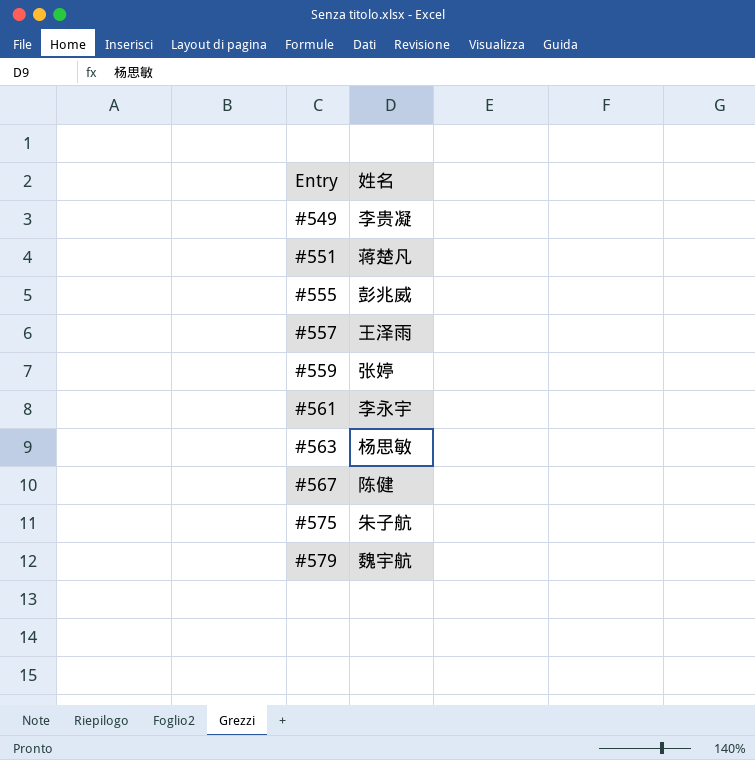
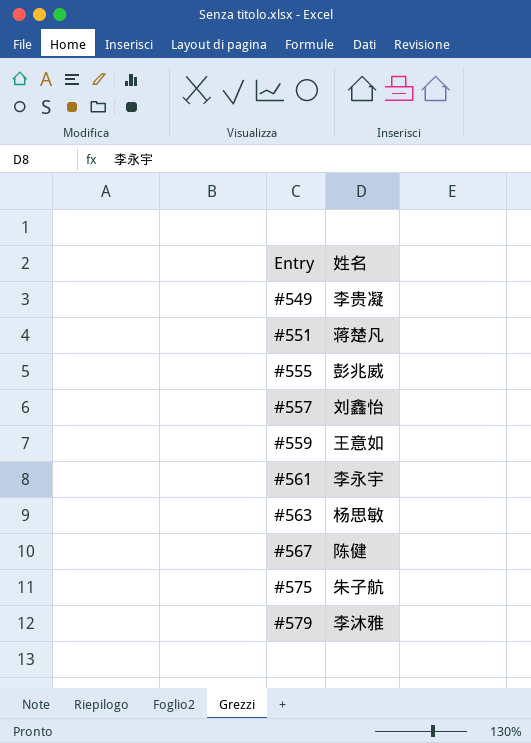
#557 | 姓名: 王泽雨 -> 刘鑫怡
#559 | 姓名: 张婷 -> 王意如
#579 | 姓名: 魏宇航 -> 李沐雅

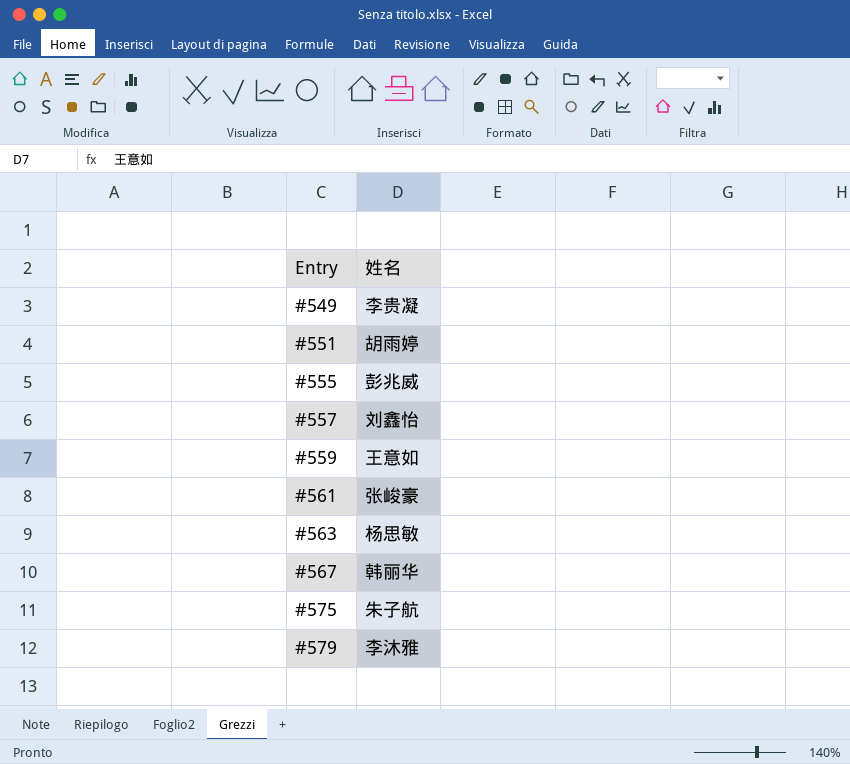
#551 | 姓名: 蒋楚凡 -> 胡雨婷
#561 | 姓名: 李永宇 -> 张峻豪
#567 | 姓名: 陈健 -> 韩丽华

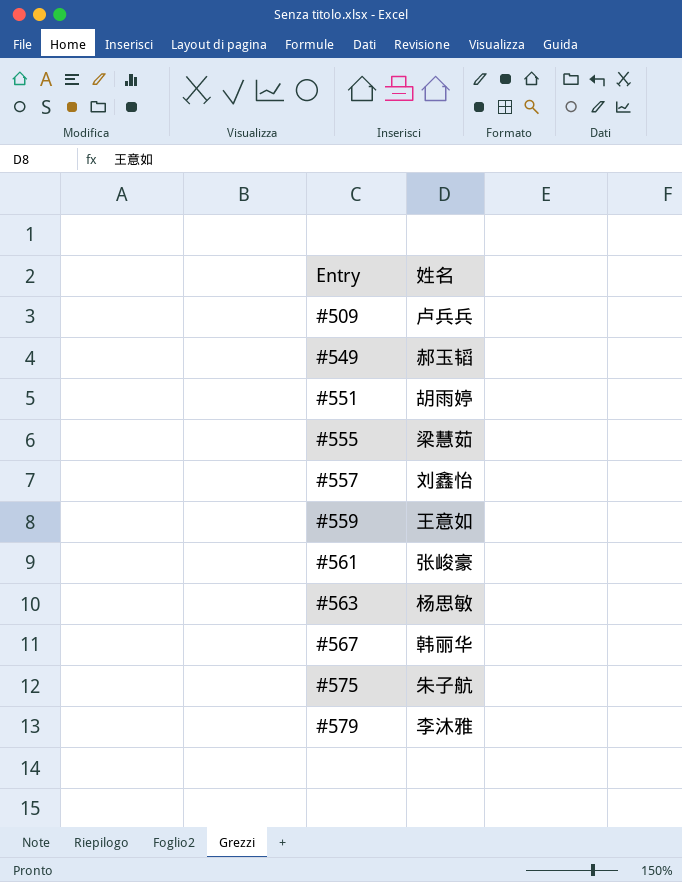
row #509: none -> 卢兵兵
#549 | 姓名: 李贵凝 -> 郝玉韬
#555 | 姓名: 彭兆威 -> 梁慧茹

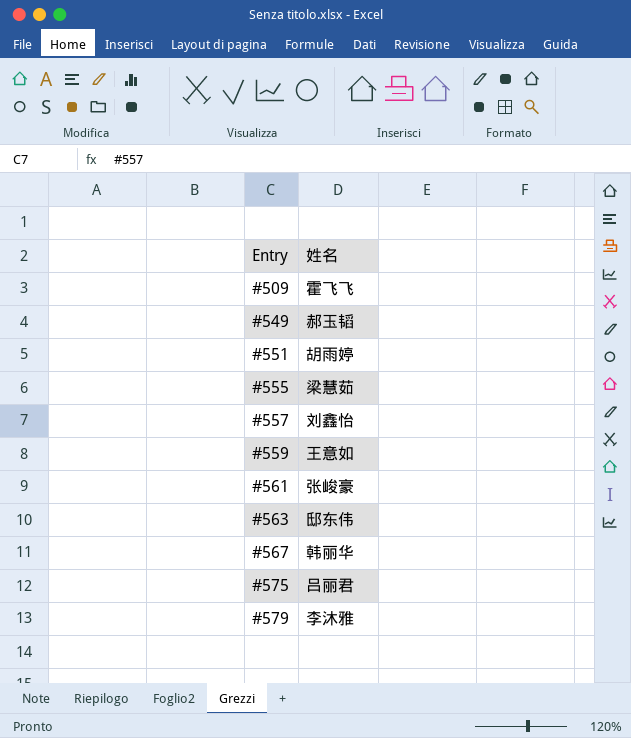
#509 | 姓名: 卢兵兵 -> 霍飞飞
#563 | 姓名: 杨思敏 -> 邸东伟
#575 | 姓名: 朱子航 -> 吕丽君

